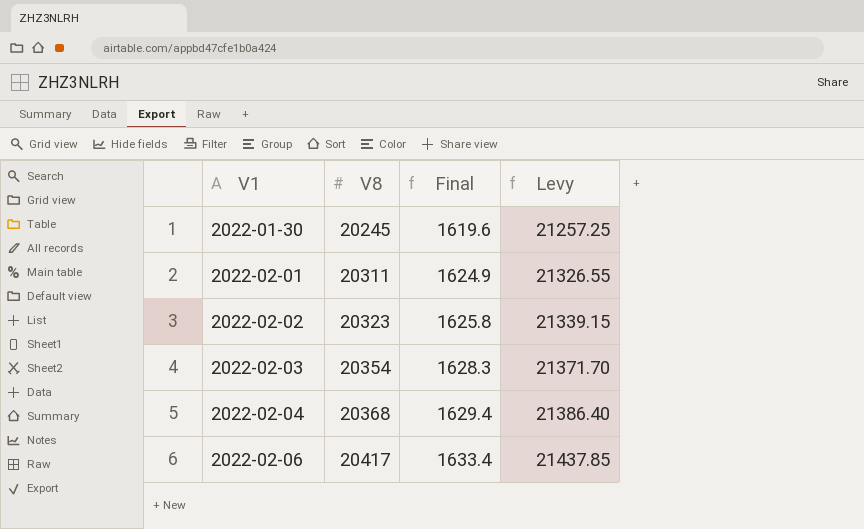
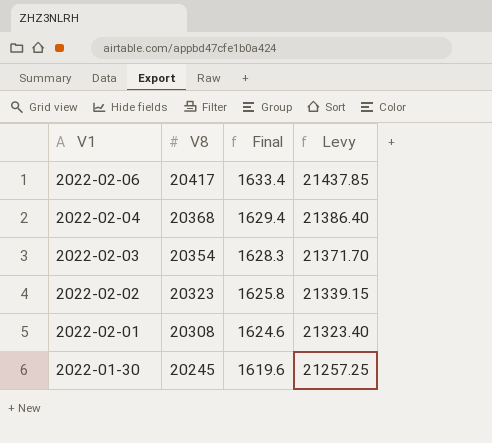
row order: V1 ascending -> V1 descending
2022-02-01 | V8: 20311 -> 20308
2022-02-01 | Final: 1624.9 -> 1624.6
2022-02-01 | Levy: 21326.55 -> 21323.40

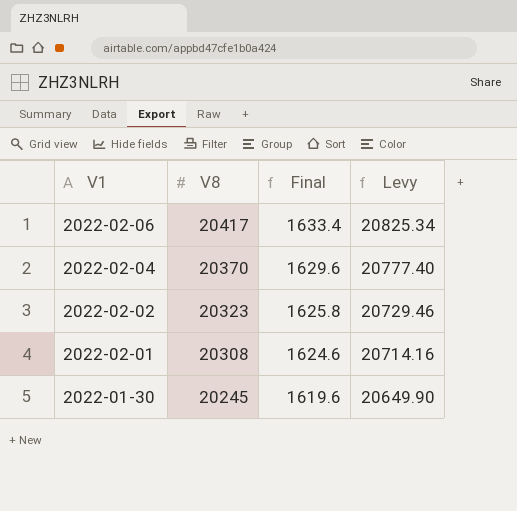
column Levy | formula: [V8] * 1.05 -> [V8] * 1.02
row 2022-02-03: 20354 | 1628.3 | 21371.70 -> none
2022-02-04 | V8: 20368 -> 20370
2022-02-04 | Final: 1629.4 -> 1629.6

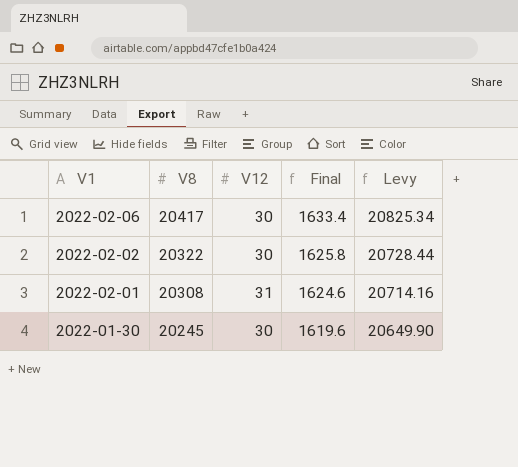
column V12 | position: none -> 3
row 2022-02-04: 20370 | 1629.6 | 20777.40 -> none
2022-02-02 | V8: 20323 -> 20322
2022-02-02 | Levy: 20729.46 -> 20728.44

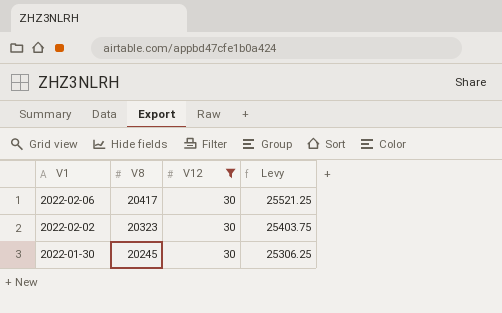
filter: none -> V12 = 30
column Final | formula: [V8] * 0.08 -> none
column Levy | formula: [V8] * 1.02 -> [V8] * 1.25
2022-02-02 | V8: 20322 -> 20323

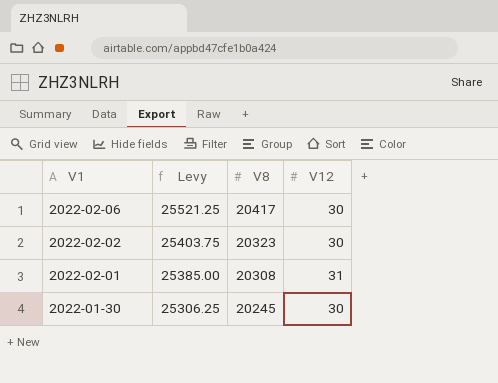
filter: V12 = 30 -> none
column Levy | position: 4 -> 2

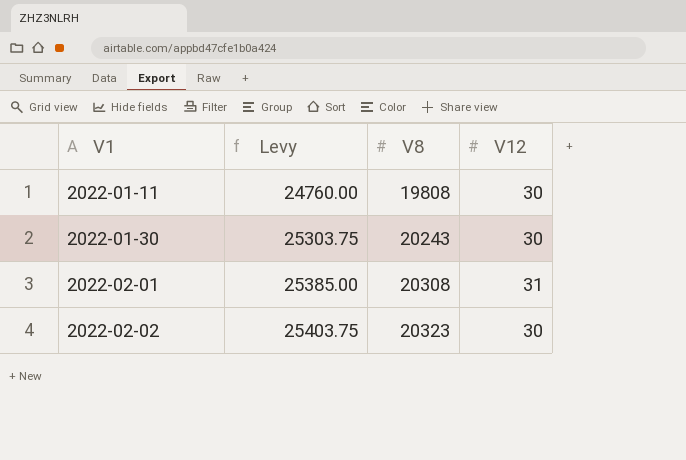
row order: V1 descending -> V1 ascending
row 2022-02-06: 25521.25 | 20417 | 30 -> none
row 2022-01-11: none -> 24760.00 | 19808 | 30
2022-01-30 | Levy: 25306.25 -> 25303.75
2022-01-30 | V8: 20245 -> 20243

